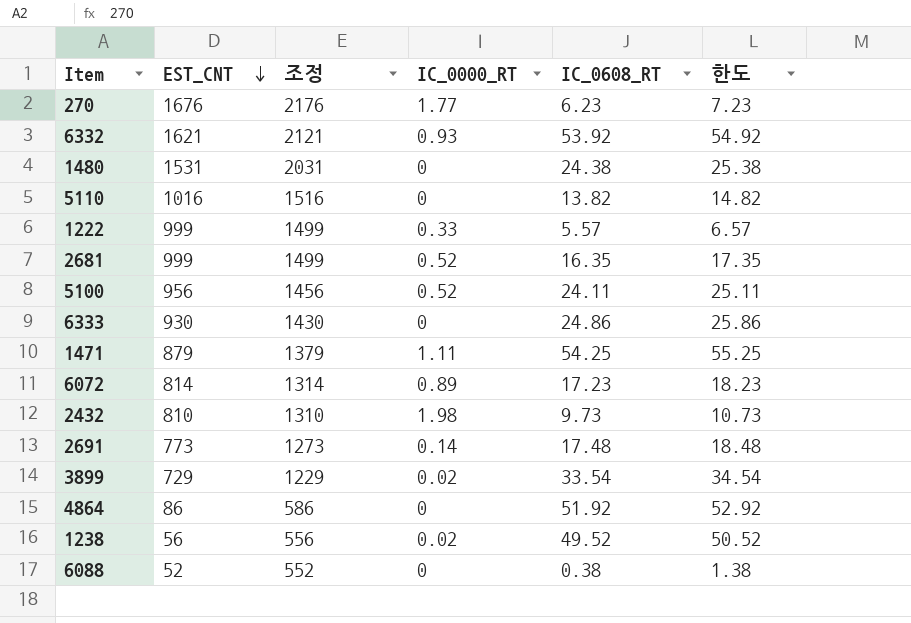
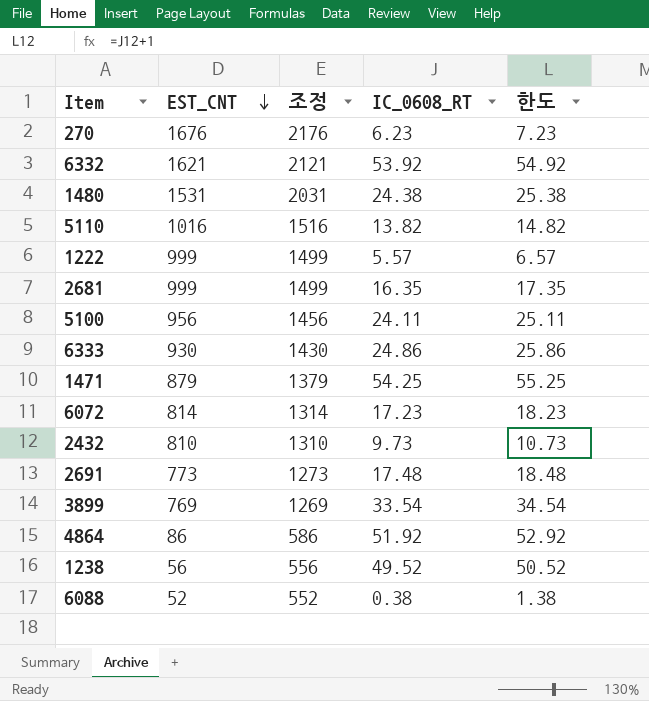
column IC_0000_RT | position: 4 -> none
3899 | EST_CNT: 729 -> 769
3899 | 조정: 1229 -> 1269

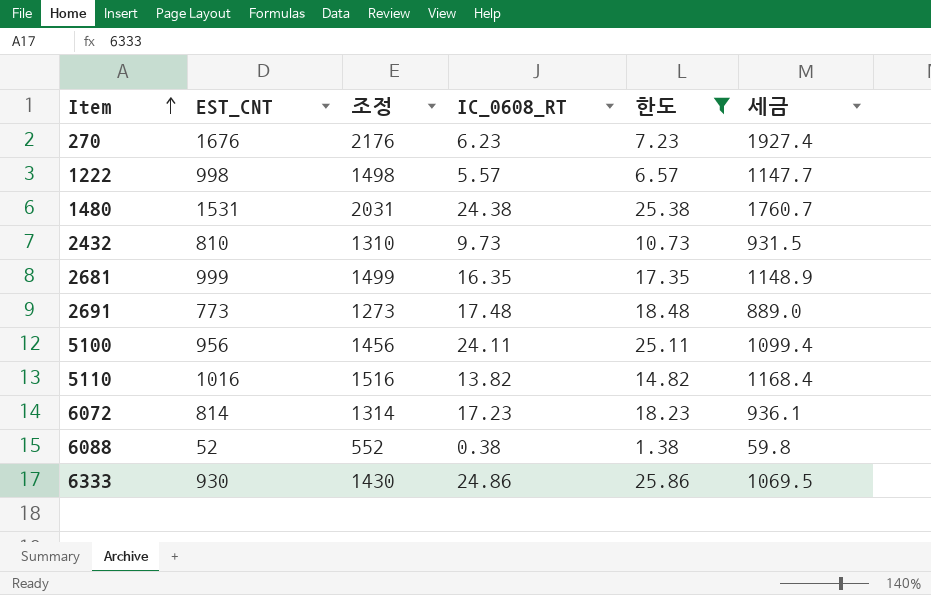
filter: none -> 한도 <= 25.86
row order: EST_CNT descending -> Item ascending
column 세금 | formula: none -> [EST_CNT] * 1.15
1222 | EST_CNT: 999 -> 998
1222 | 조정: 1499 -> 1498

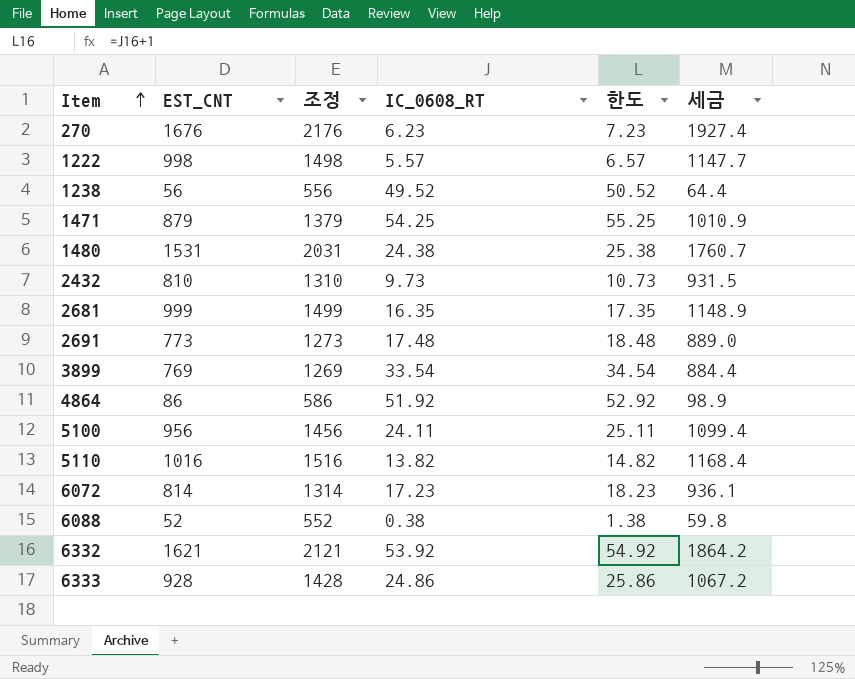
filter: 한도 <= 25.86 -> none
6333 | EST_CNT: 930 -> 928
6333 | 조정: 1430 -> 1428
6333 | 세금: 1069.5 -> 1067.2

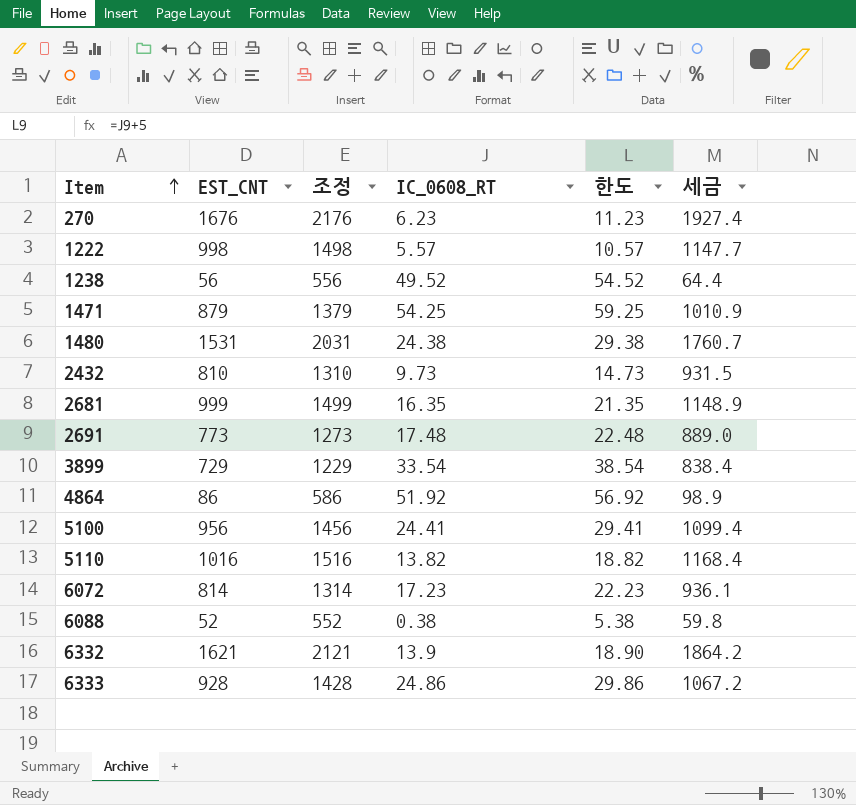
column 한도 | formula: [IC_0608_RT] + 1 -> [IC_0608_RT] + 5
3899 | EST_CNT: 769 -> 729
3899 | 조정: 1269 -> 1229
3899 | 세금: 884.4 -> 838.4
5100 | IC_0608_RT: 24.11 -> 24.41
6332 | IC_0608_RT: 53.92 -> 13.9

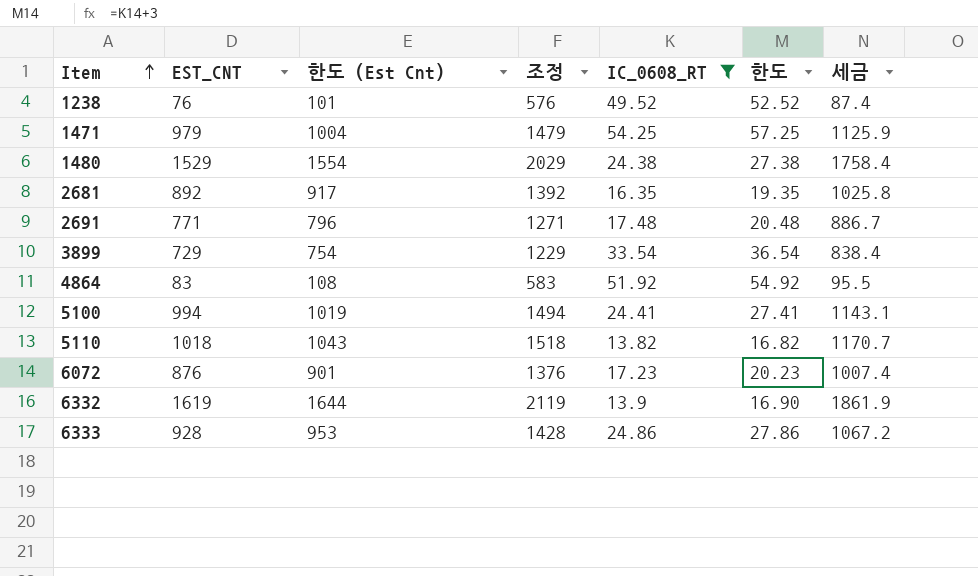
filter: none -> IC_0608_RT >= 13.82
column 한도 (Est Cnt) | formula: none -> [EST_CNT] + 25
column 한도 | formula: [IC_0608_RT] + 5 -> [IC_0608_RT] + 3
1238 | EST_CNT: 56 -> 76
1238 | 조정: 556 -> 576
1238 | 세금: 64.4 -> 87.4
1471 | EST_CNT: 879 -> 979
1471 | 조정: 1379 -> 1479
1471 | 세금: 1010.9 -> 1125.9
1480 | EST_CNT: 1531 -> 1529
1480 | 조정: 2031 -> 2029
1480 | 세금: 1760.7 -> 1758.4
2681 | EST_CNT: 999 -> 892
2681 | 조정: 1499 -> 1392
2681 | 세금: 1148.9 -> 1025.8
2691 | EST_CNT: 773 -> 771
2691 | 조정: 1273 -> 1271
2691 | 세금: 889.0 -> 886.7
4864 | EST_CNT: 86 -> 83
4864 | 조정: 586 -> 583
4864 | 세금: 98.9 -> 95.5
5100 | EST_CNT: 956 -> 994
5100 | 조정: 1456 -> 1494
5100 | 세금: 1099.4 -> 1143.1
5110 | EST_CNT: 1016 -> 1018
5110 | 조정: 1516 -> 1518
5110 | 세금: 1168.4 -> 1170.7
6072 | EST_CNT: 814 -> 876
6072 | 조정: 1314 -> 1376
6072 | 세금: 936.1 -> 1007.4
6332 | EST_CNT: 1621 -> 1619
6332 | 조정: 2121 -> 2119
6332 | 세금: 1864.2 -> 1861.9

